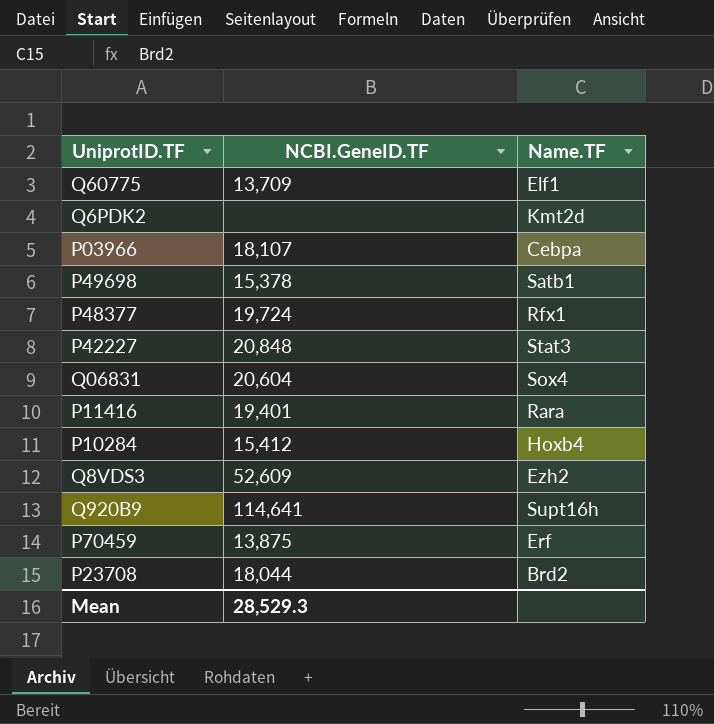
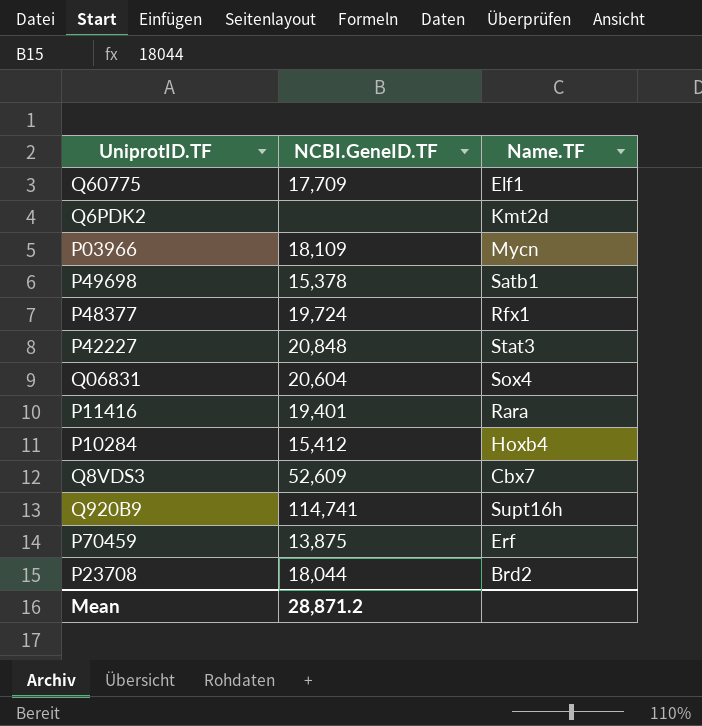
Q60775 | NCBI.GeneID.TF: 13,709 -> 17,709
P03966 | NCBI.GeneID.TF: 18,107 -> 18,109
P03966 | Name.TF: Cebpa -> Mycn
Q8VDS3 | Name.TF: Ezh2 -> Cbx7
Q920B9 | NCBI.GeneID.TF: 114,641 -> 114,741
Mean | NCBI.GeneID.TF: 28,529.3 -> 28,871.2

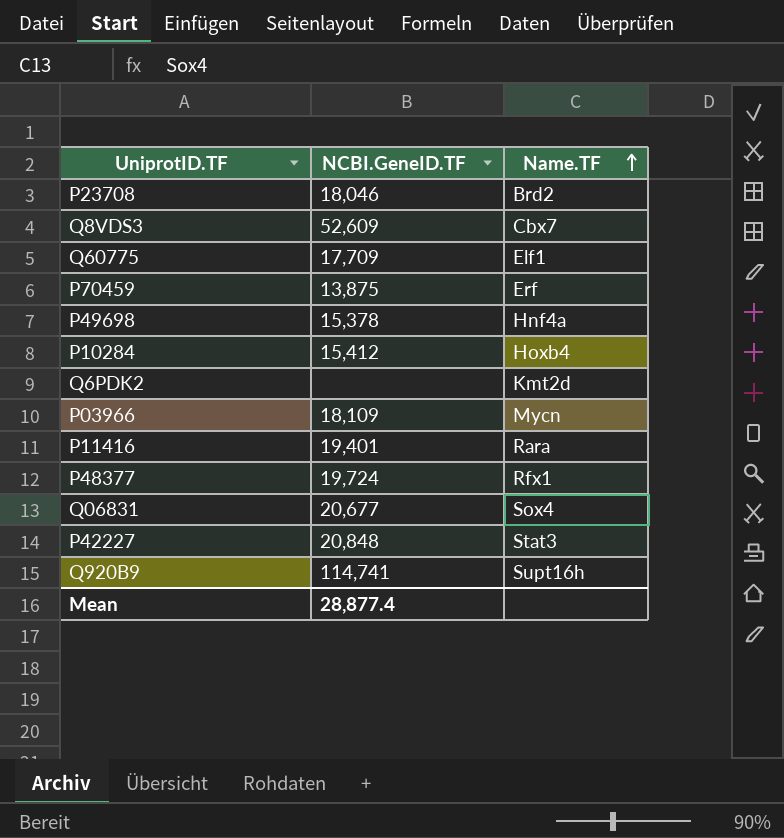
row order: none -> Name.TF ascending
P23708 | NCBI.GeneID.TF: 18,044 -> 18,046
P49698 | Name.TF: Satb1 -> Hnf4a
Q06831 | NCBI.GeneID.TF: 20,604 -> 20,677
Mean | NCBI.GeneID.TF: 28,871.2 -> 28,877.4

